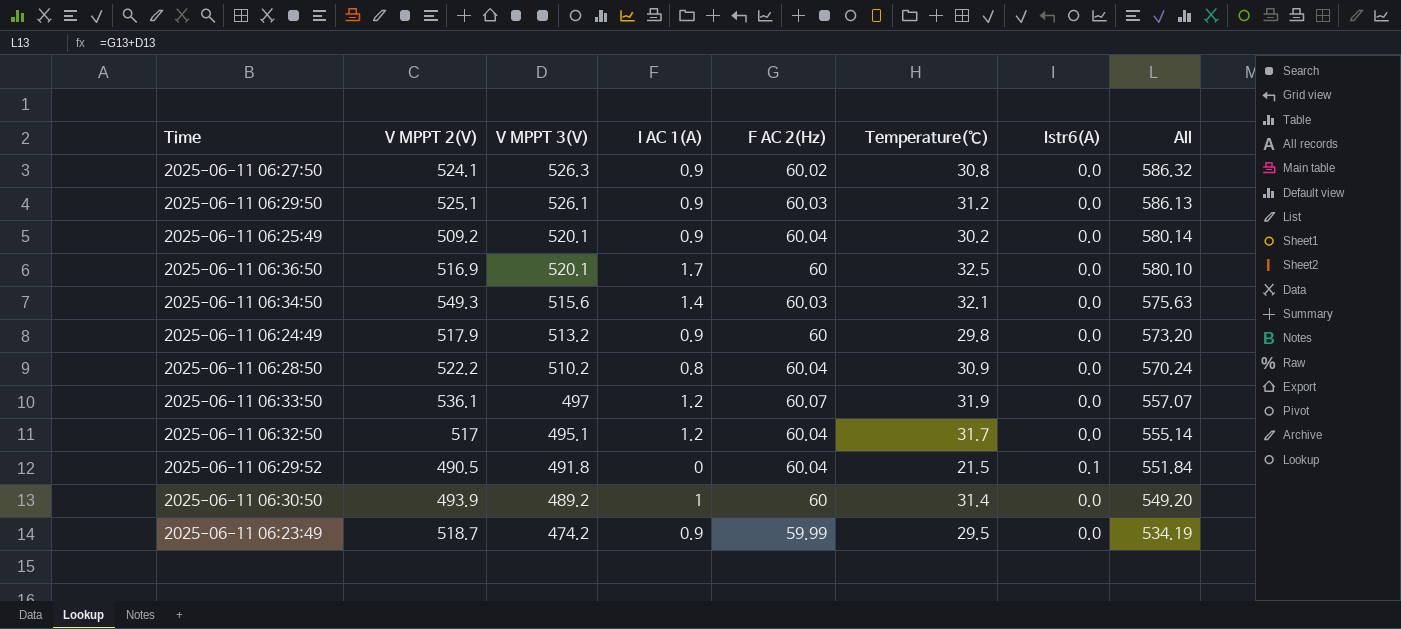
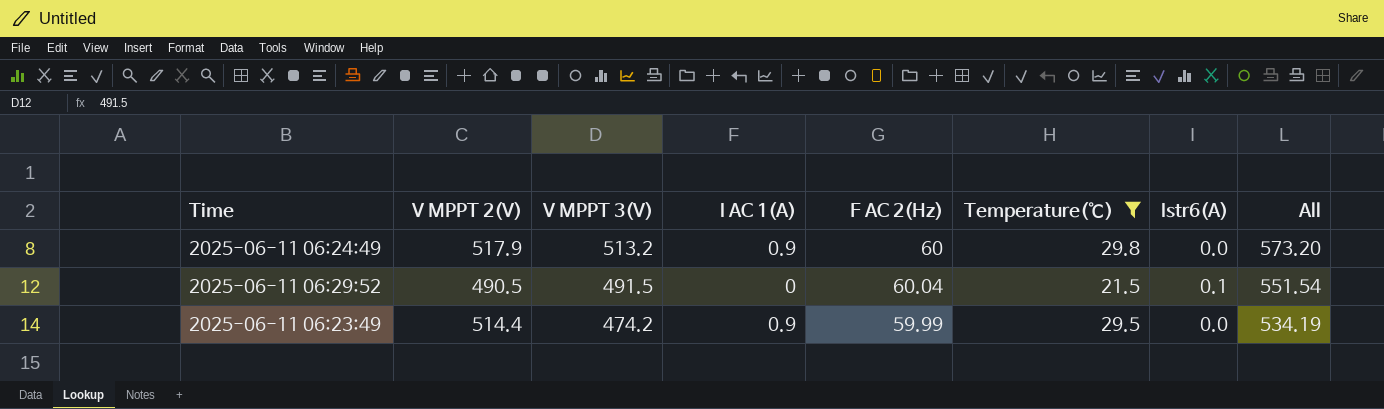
filter: none -> Temperature(℃) <= 29.8
2025-06-11 06:29:52 | V MPPT 3(V): 491.8 -> 491.5
2025-06-11 06:29:52 | All: 551.84 -> 551.54
2025-06-11 06:23:49 | V MPPT 2(V): 518.7 -> 514.4

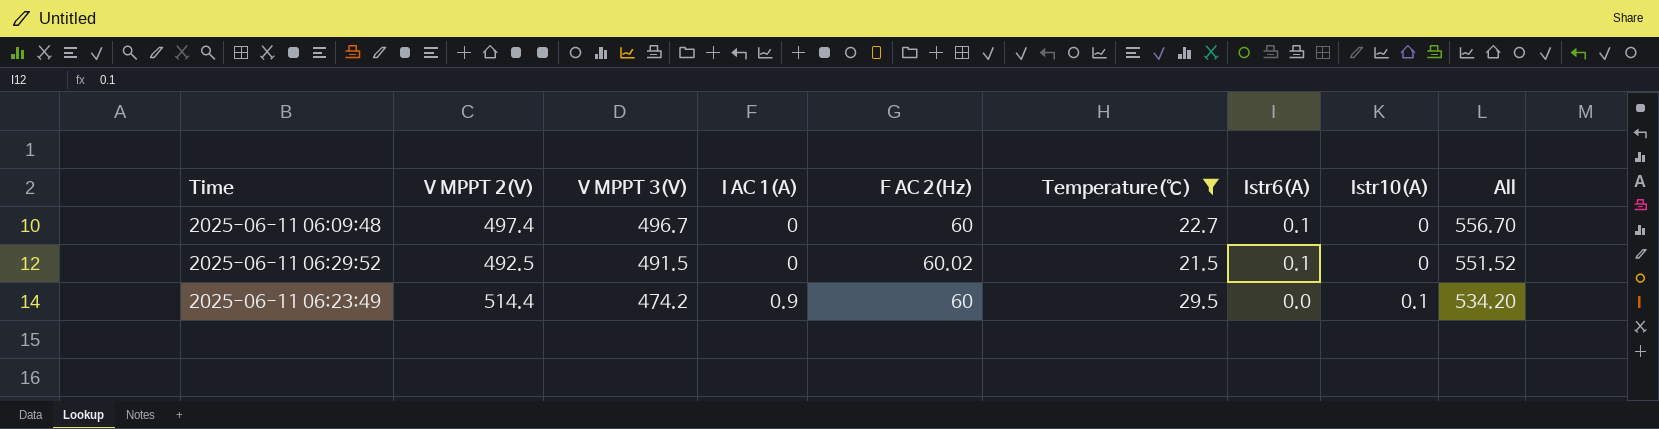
column Istr10(A) | position: none -> 8
row 2025-06-11 06:24:49: 517.9 | 513.2 | 0.9 | 60 | 29.8 | 0.0 | 573.20 -> none
row 2025-06-11 06:09:48: none -> 497.4 | 496.7 | 0 | 60 | 22.7 | 0.1 | 0 | 556.70
2025-06-11 06:29:52 | V MPPT 2(V): 490.5 -> 492.5
2025-06-11 06:29:52 | F AC 2(Hz): 60.04 -> 60.02
2025-06-11 06:29:52 | All: 551.54 -> 551.52
2025-06-11 06:23:49 | F AC 2(Hz): 59.99 -> 60
2025-06-11 06:23:49 | All: 534.19 -> 534.20

